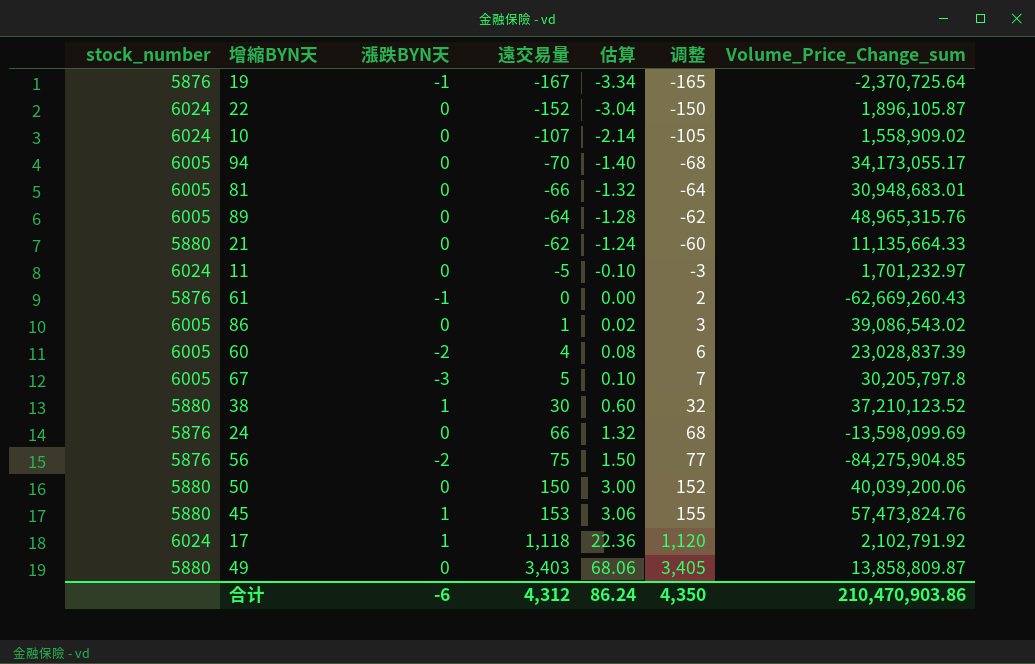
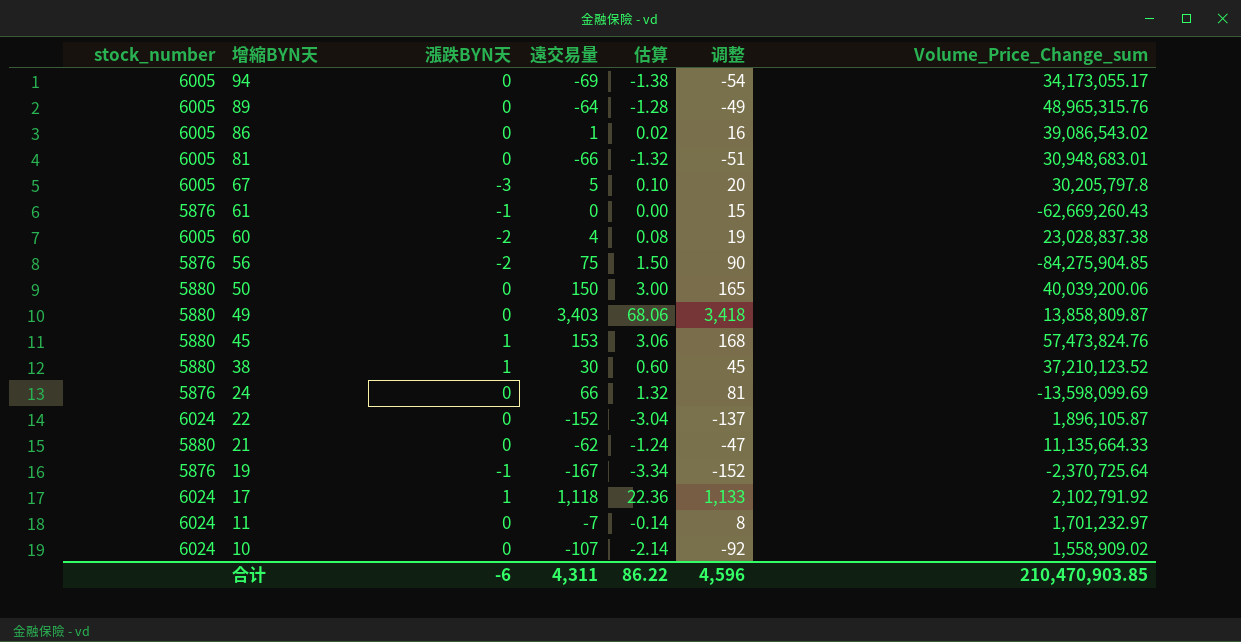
row order: 遠交易量 ascending -> 增縮BYN天 descending
column 调整 | formula: [遠交易量] + 2 -> [遠交易量] + 15
94 | 遠交易量: -70 -> -69
94 | 估算: -1.40 -> -1.38
60 | Volume_Price_Change_sum: 23,028,837.39 -> 23,028,837.38
11 | 遠交易量: -5 -> -7
11 | 估算: -0.10 -> -0.14
合计 | 遠交易量: 4,312 -> 4,311
合计 | 估算: 86.24 -> 86.22
合计 | 调整: 4,350 -> 4,596
合计 | Volume_Price_Change_sum: 210,470,903.86 -> 210,470,903.85

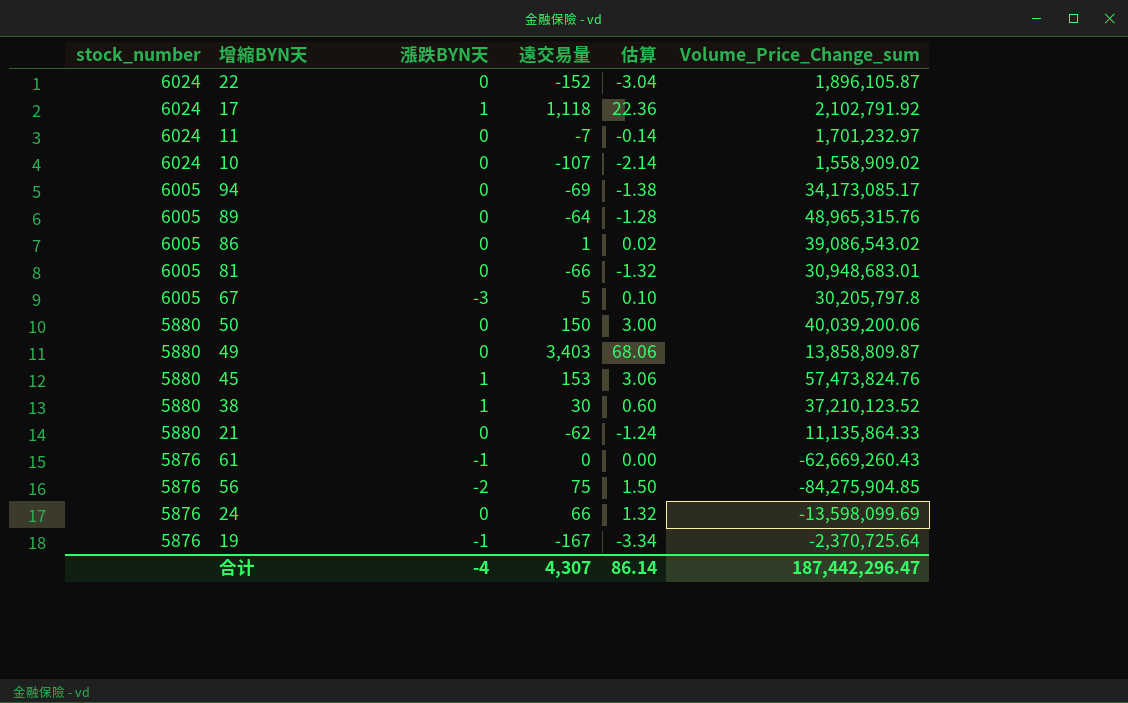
row order: 增縮BYN天 descending -> stock_number descending
column 调整 | formula: [遠交易量] + 15 -> none
row 60: 6005 | -2 | 4 | 0.08 | 19 | 23,028,837.38 -> none
94 | Volume_Price_Change_sum: 34,173,055.17 -> 34,173,085.17
21 | Volume_Price_Change_sum: 11,135,664.33 -> 11,135,864.33
合计 | 漲跌BYN天: -6 -> -4
合计 | 遠交易量: 4,311 -> 4,307
合计 | 估算: 86.22 -> 86.14
合计 | Volume_Price_Change_sum: 210,470,903.85 -> 187,442,296.47

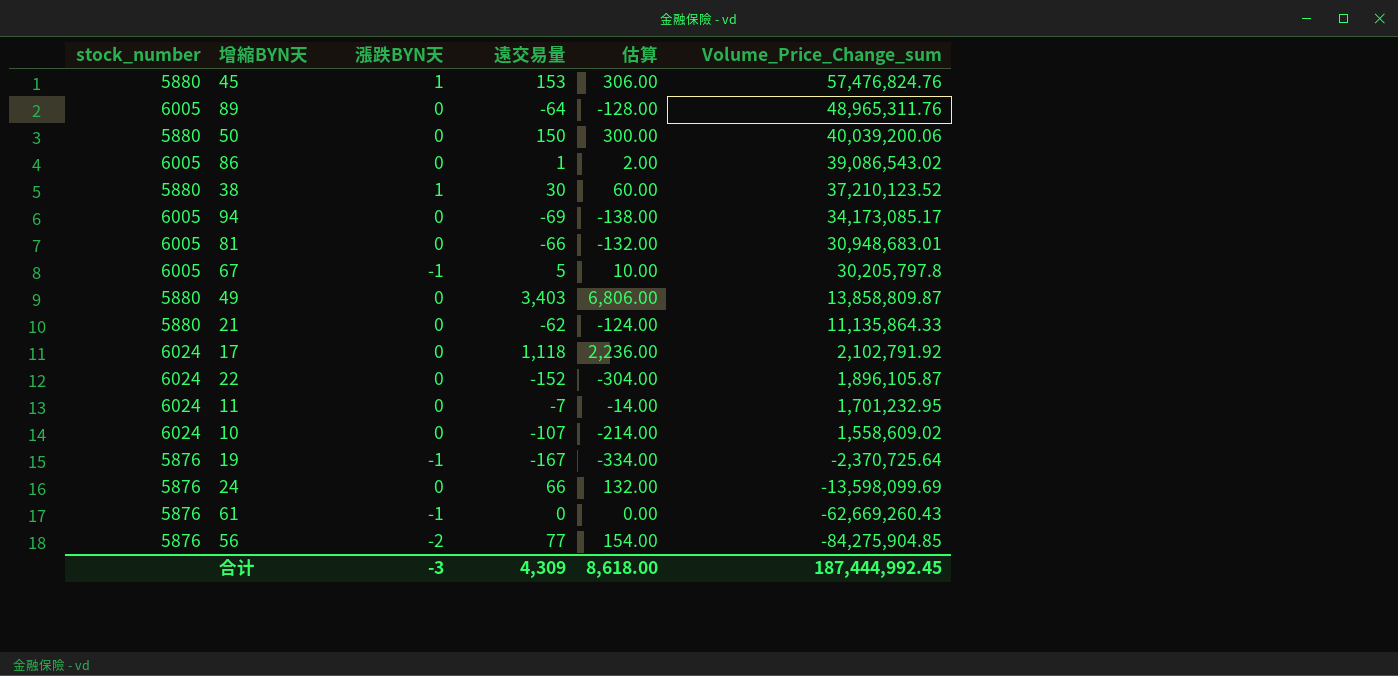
row order: stock_number descending -> Volume_Price_Change_sum descending
column 估算 | formula: [遠交易量] * 0.02 -> [遠交易量] * 2
45 | Volume_Price_Change_sum: 57,473,824.76 -> 57,476,824.76
89 | Volume_Price_Change_sum: 48,965,315.76 -> 48,965,311.76
67 | 漲跌BYN天: -3 -> -1
17 | 漲跌BYN天: 1 -> 0
11 | Volume_Price_Change_sum: 1,701,232.97 -> 1,701,232.95
10 | Volume_Price_Change_sum: 1,558,909.02 -> 1,558,609.02
56 | 遠交易量: 75 -> 77
合计 | 漲跌BYN天: -4 -> -3
合计 | 遠交易量: 4,307 -> 4,309
合计 | 估算: 86.14 -> 8,618.00
合计 | Volume_Price_Change_sum: 187,442,296.47 -> 187,444,992.45

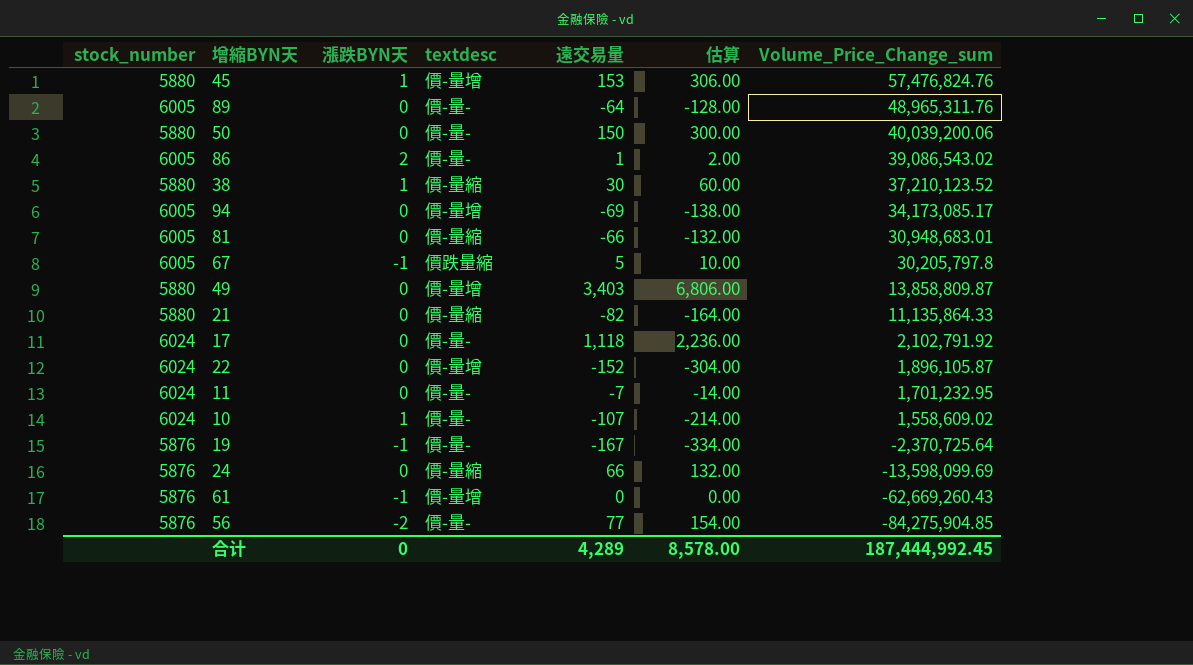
column textdesc | position: none -> 4
86 | 漲跌BYN天: 0 -> 2
21 | 遠交易量: -62 -> -82
21 | 估算: -124.00 -> -164.00
10 | 漲跌BYN天: 0 -> 1
合计 | 漲跌BYN天: -3 -> 0
合计 | 遠交易量: 4,309 -> 4,289
合计 | 估算: 8,618.00 -> 8,578.00

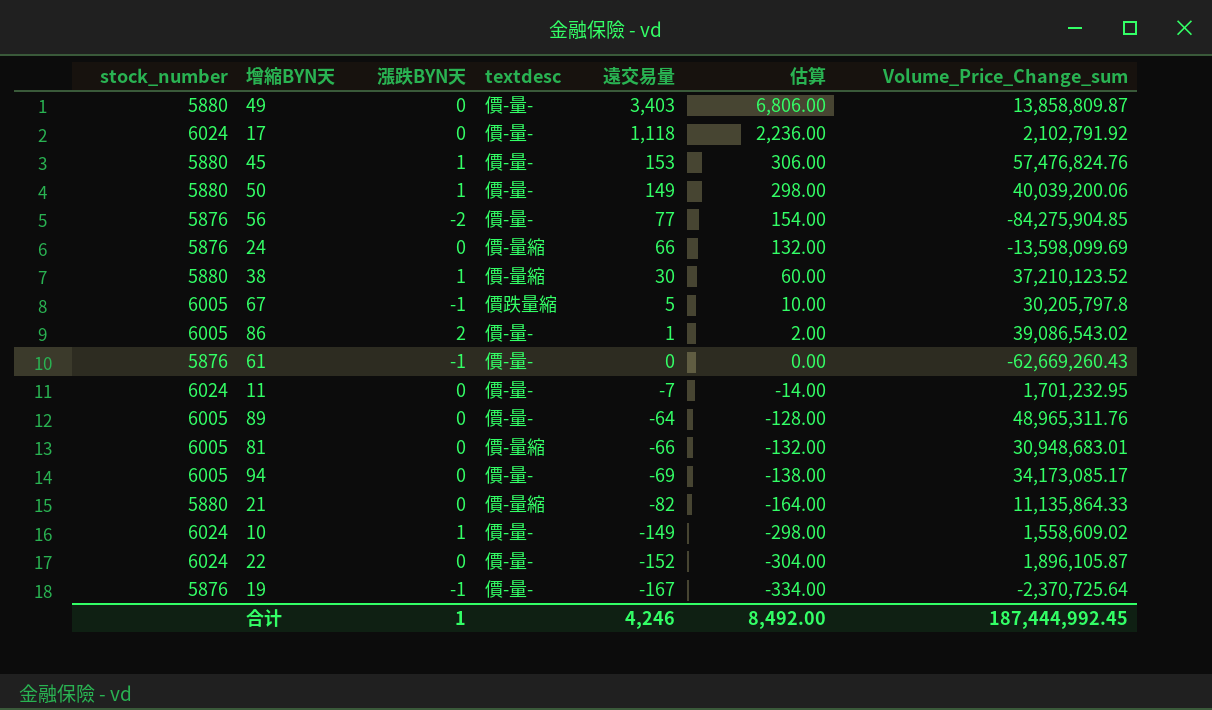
row order: Volume_Price_Change_sum descending -> 遠交易量 descending
49 | textdesc: 價-量增 -> 價-量-
45 | textdesc: 價-量增 -> 價-量-
50 | 漲跌BYN天: 0 -> 1
50 | 遠交易量: 150 -> 149
50 | 估算: 300.00 -> 298.00
61 | textdesc: 價-量增 -> 價-量-
94 | textdesc: 價-量增 -> 價-量-
10 | 遠交易量: -107 -> -149
10 | 估算: -214.00 -> -298.00
22 | textdesc: 價-量增 -> 價-量-
合计 | 漲跌BYN天: 0 -> 1
合计 | 遠交易量: 4,289 -> 4,246
合计 | 估算: 8,578.00 -> 8,492.00

